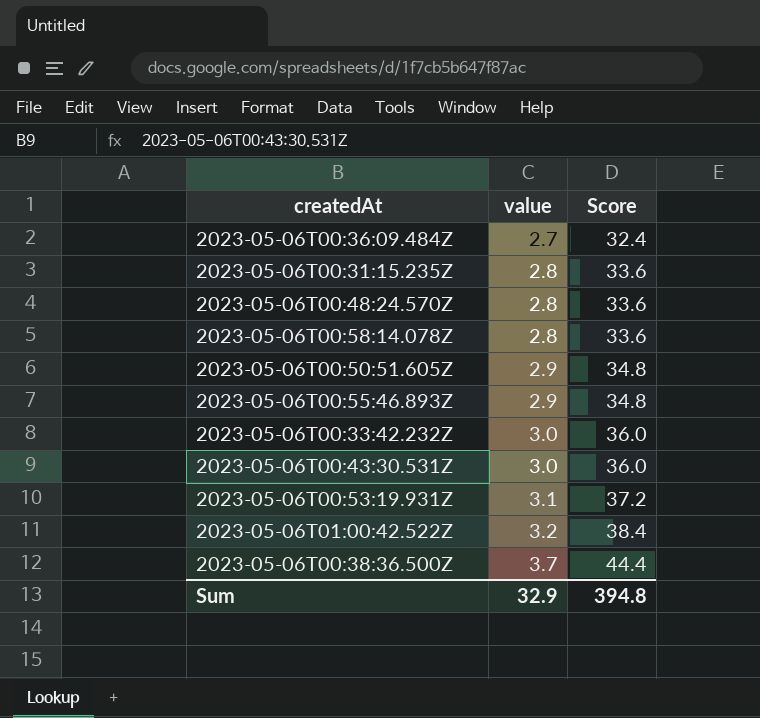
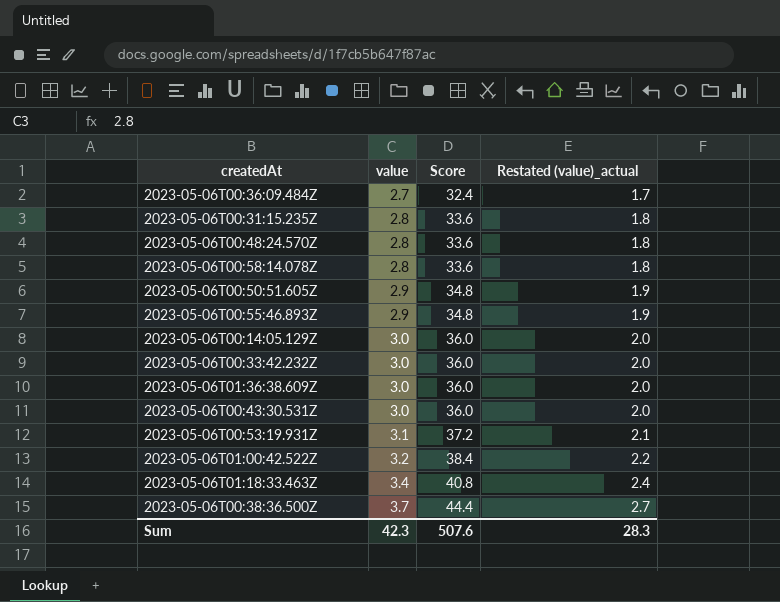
column Restated (value)_actual | formula: none -> [value] - 1
row 2023-05-06T00:14:05.129Z: none -> 3.0 | 36.0 | 2.0
row 2023-05-06T01:36:38.609Z: none -> 3.0 | 36.0 | 2.0
row 2023-05-06T01:18:33.463Z: none -> 3.4 | 40.8 | 2.4
Sum | value: 32.9 -> 42.3
Sum | Score: 394.8 -> 507.6

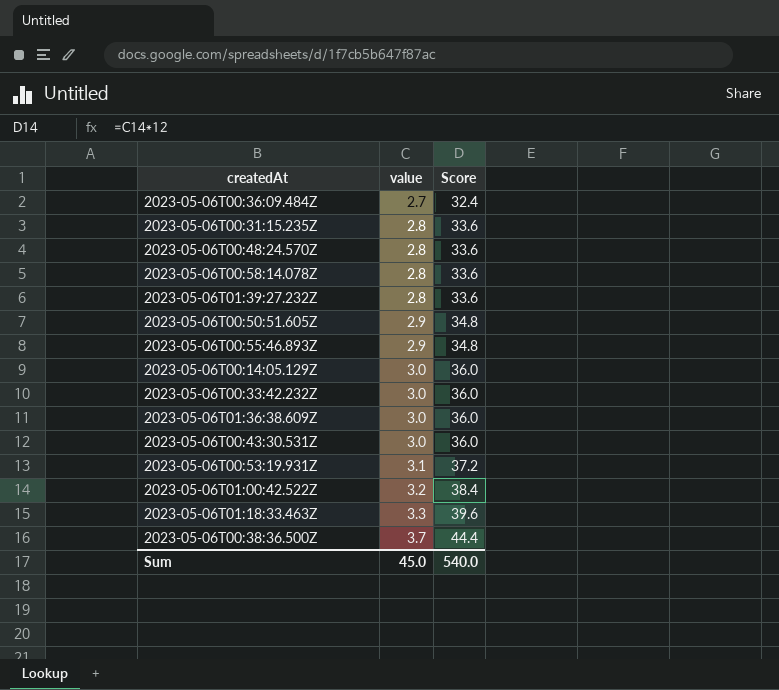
column Restated (value)_actual | formula: [value] - 1 -> none
row 2023-05-06T01:39:27.232Z: none -> 2.8 | 33.6
2023-05-06T01:18:33.463Z | value: 3.4 -> 3.3
2023-05-06T01:18:33.463Z | Score: 40.8 -> 39.6
Sum | value: 42.3 -> 45.0
Sum | Score: 507.6 -> 540.0

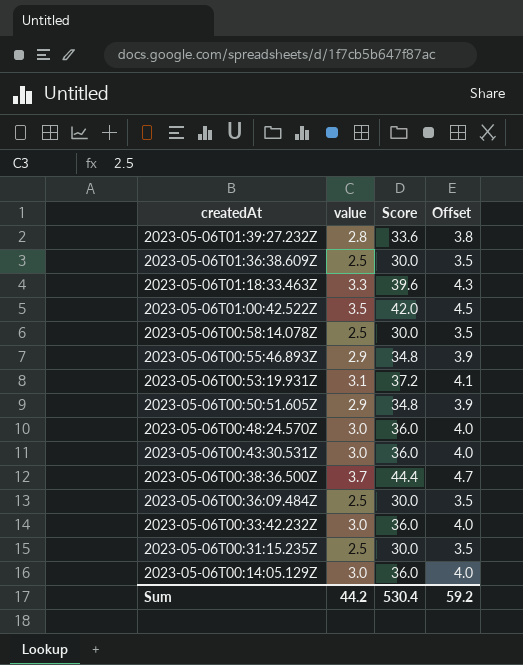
row order: value ascending -> createdAt descending
column Offset | formula: none -> [value] + 1
2023-05-06T01:36:38.609Z | value: 3.0 -> 2.5
2023-05-06T01:36:38.609Z | Score: 36.0 -> 30.0
2023-05-06T01:00:42.522Z | value: 3.2 -> 3.5
2023-05-06T01:00:42.522Z | Score: 38.4 -> 42.0
2023-05-06T00:58:14.078Z | value: 2.8 -> 2.5
2023-05-06T00:58:14.078Z | Score: 33.6 -> 30.0
2023-05-06T00:48:24.570Z | value: 2.8 -> 3.0
2023-05-06T00:48:24.570Z | Score: 33.6 -> 36.0
2023-05-06T00:36:09.484Z | value: 2.7 -> 2.5
2023-05-06T00:36:09.484Z | Score: 32.4 -> 30.0
2023-05-06T00:31:15.235Z | value: 2.8 -> 2.5
2023-05-06T00:31:15.235Z | Score: 33.6 -> 30.0
Sum | value: 45.0 -> 44.2
Sum | Score: 540.0 -> 530.4

